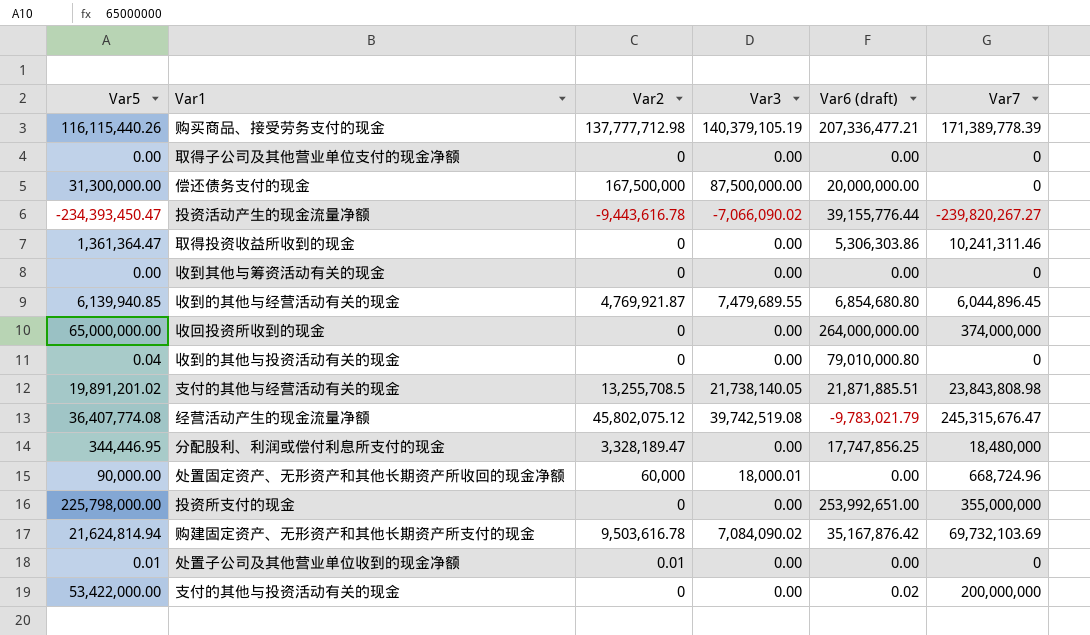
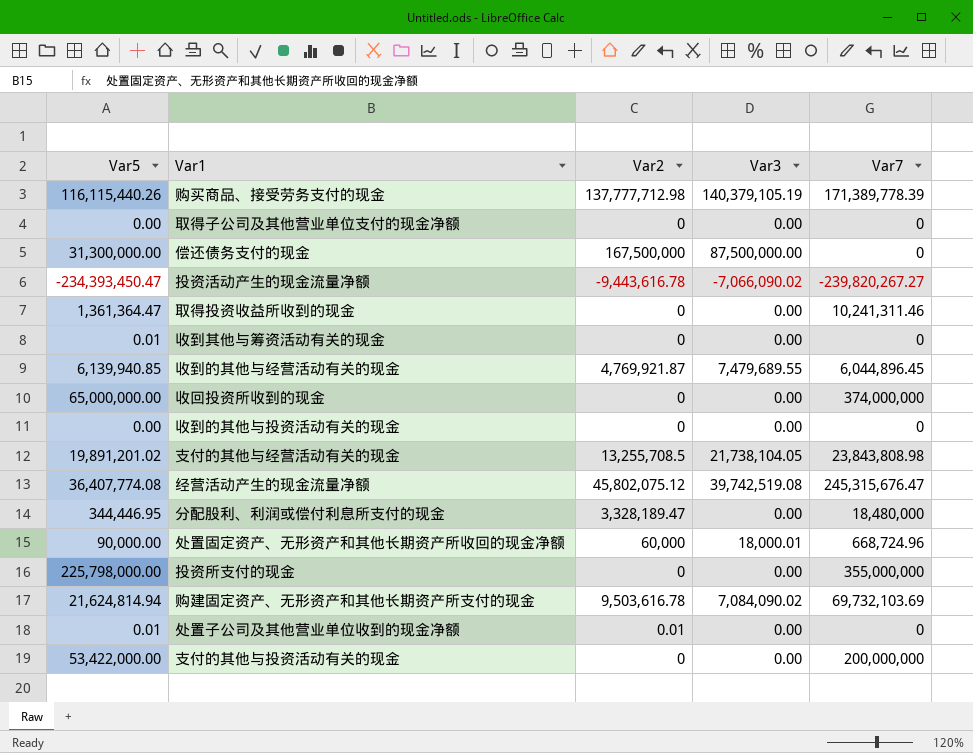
column Var6 (draft) | position: 5 -> none
收到其他与筹资活动有关的现金 | Var5: 0.00 -> 0.01
收到的其他与投资活动有关的现金 | Var5: 0.04 -> 0.00
支付的其他与经营活动有关的现金 | Var3: 21,738,140.05 -> 21,738,104.05

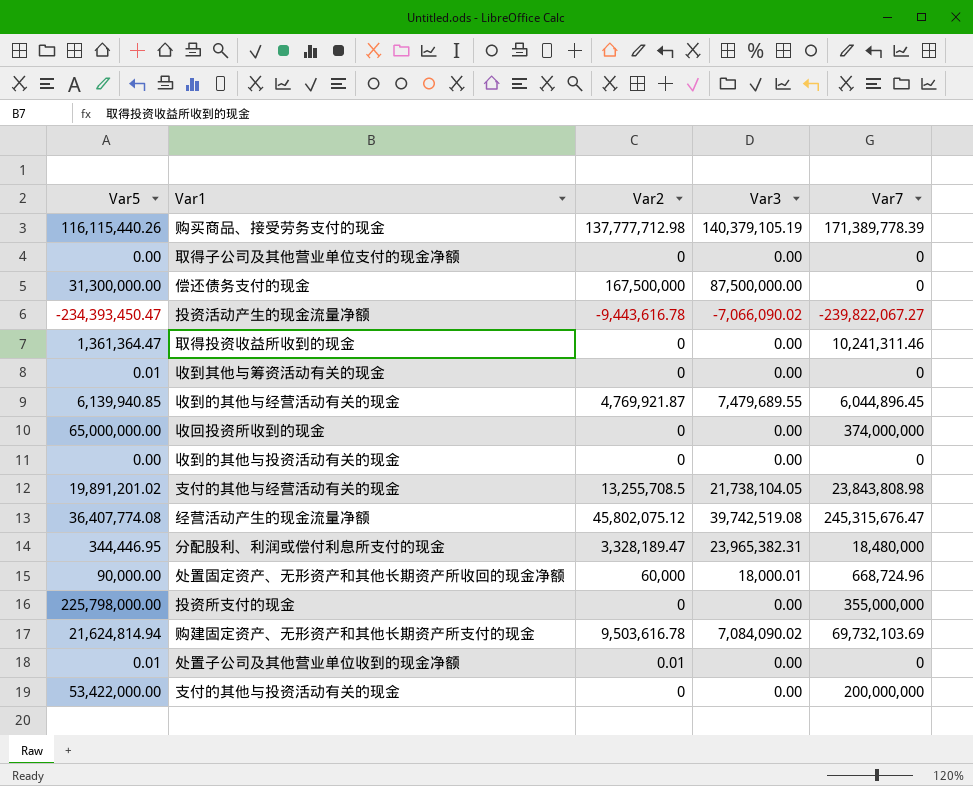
投资活动产生的现金流量净额 | Var7: -239,820,267.27 -> -239,822,067.27
分配股利、利润或偿付利息所支付的现金 | Var3: 0.00 -> 23,965,382.31

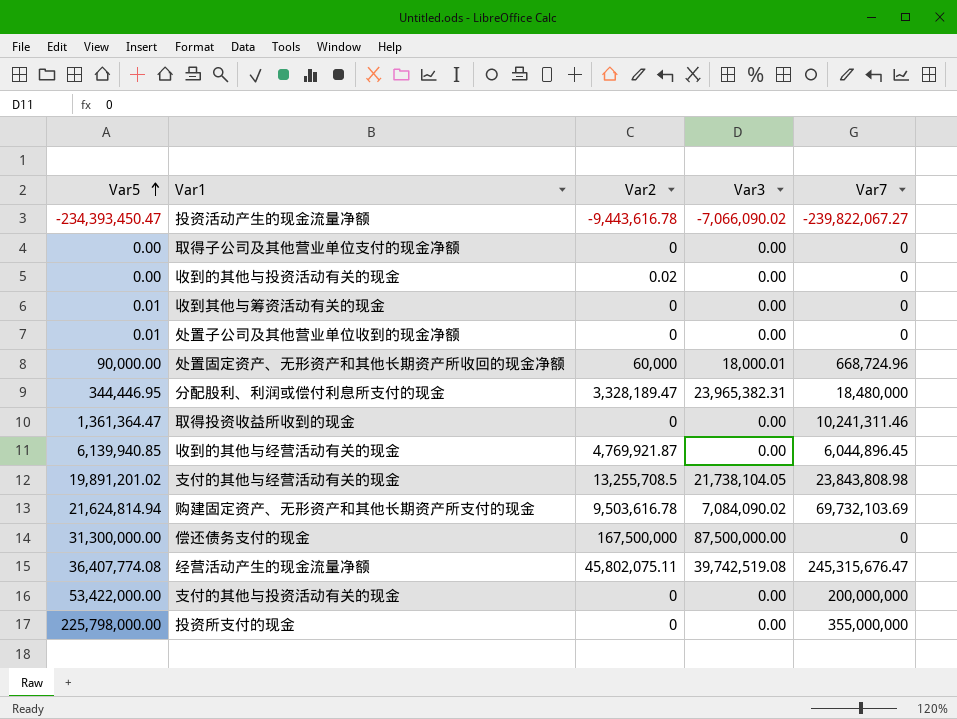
row order: none -> Var5 ascending
row 购买商品、接受劳务支付的现金: 116,115,440.26 | 137,777,712.98 | 140,379,105.19 | 171,389,778.39 -> none
row 收回投资所收到的现金: 65,000,000.00 | 0 | 0.00 | 374,000,000 -> none
收到的其他与投资活动有关的现金 | Var2: 0 -> 0.02
处置子公司及其他营业单位收到的现金净额 | Var2: 0.01 -> 0
收到的其他与经营活动有关的现金 | Var3: 7,479,689.55 -> 0.00
经营活动产生的现金流量净额 | Var2: 45,802,075.12 -> 45,802,075.11

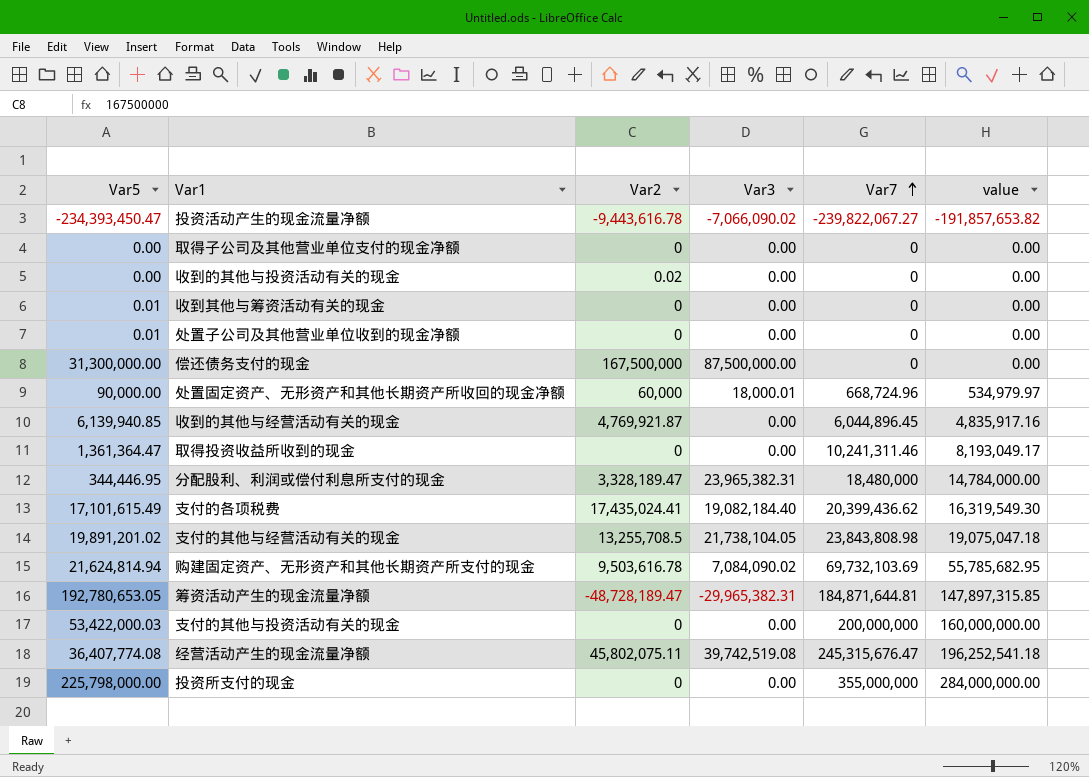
row order: Var5 ascending -> Var7 ascending
column value | formula: none -> [Var7] * 0.8
row 支付的各项税费: none -> 17,101,615.49 | 17,435,024.41 | 19,082,184.40 | 20,399,436.62 | 16,319,549.30
row 筹资活动产生的现金流量净额: none -> 192,780,653.05 | -48,728,189.47 | -29,965,382.31 | 184,871,644.81 | 147,897,315.85
支付的其他与投资活动有关的现金 | Var5: 53,422,000.00 -> 53,422,000.03

